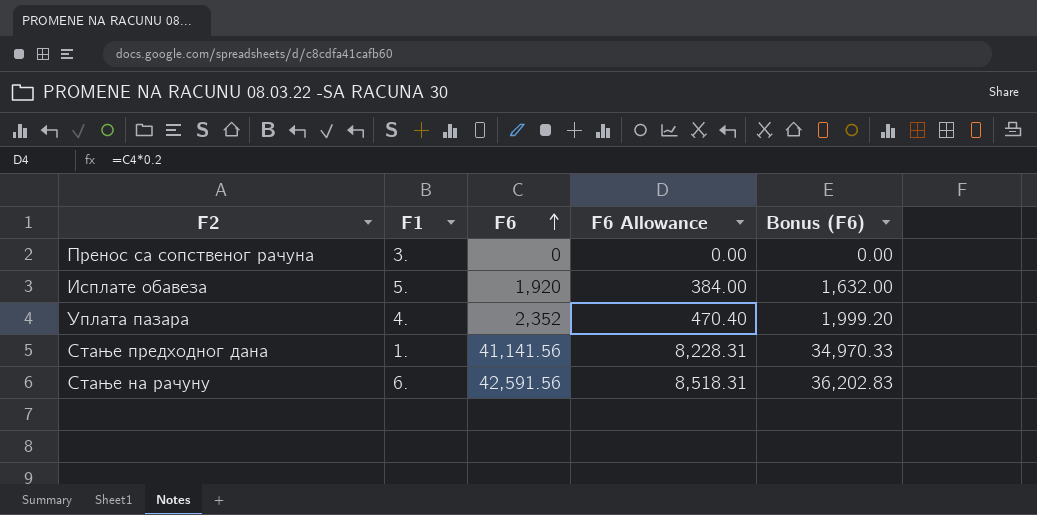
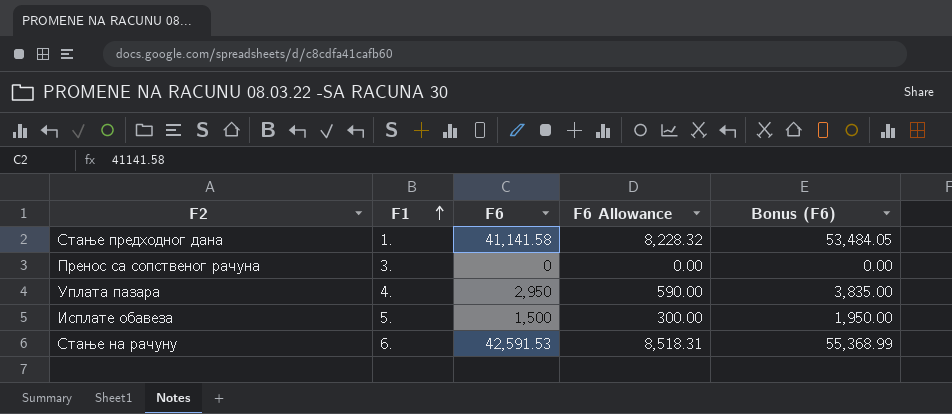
row order: F6 ascending -> F1 ascending
column Bonus (F6) | formula: [F6] * 0.85 -> [F6] * 1.3
Стање предходног дана | F6: 41,141.56 -> 41,141.58
Стање предходног дана | F6 Allowance: 8,228.31 -> 8,228.32
Уплата пазара | F6: 2,352 -> 2,950
Уплата пазара | F6 Allowance: 470.40 -> 590.00
Исплате обавеза | F6: 1,920 -> 1,500
Исплате обавеза | F6 Allowance: 384.00 -> 300.00
Стање на рачуну | F6: 42,591.56 -> 42,591.53

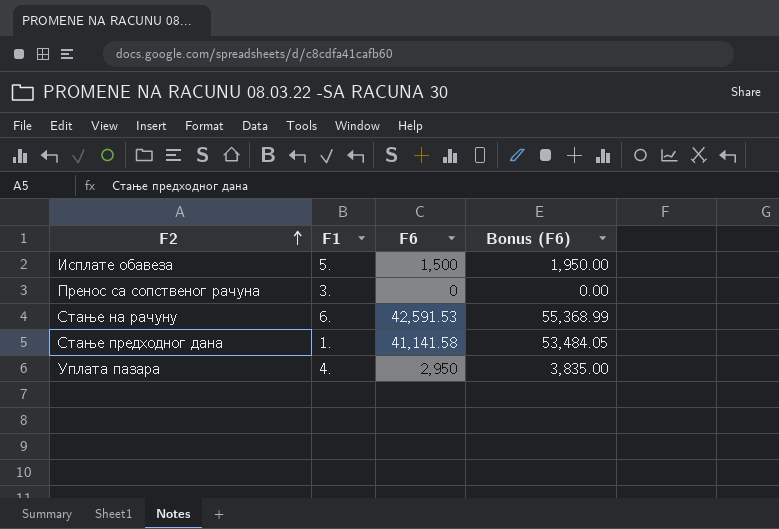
row order: F1 ascending -> F2 ascending
column F6 Allowance | formula: [F6] * 0.2 -> none

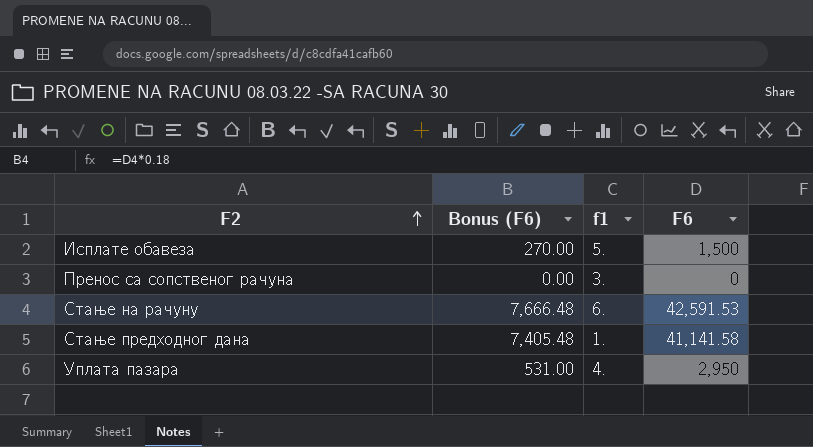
column Bonus (F6) | formula: [F6] * 1.3 -> [F6] * 0.18
column Bonus (F6) | position: 4 -> 2
column name: F1 -> f1

